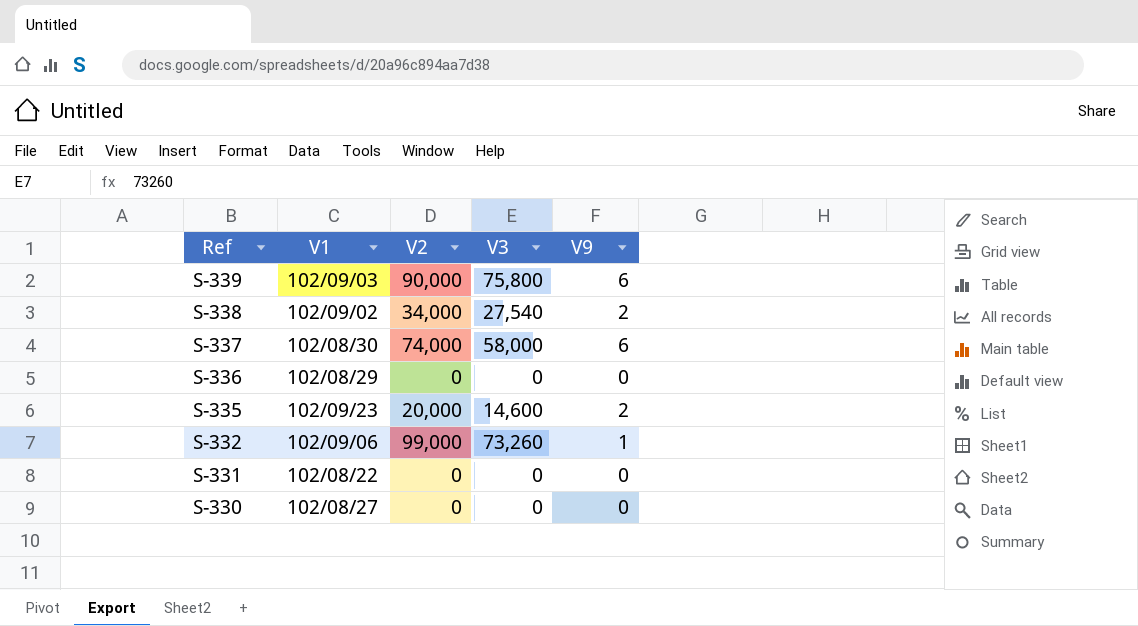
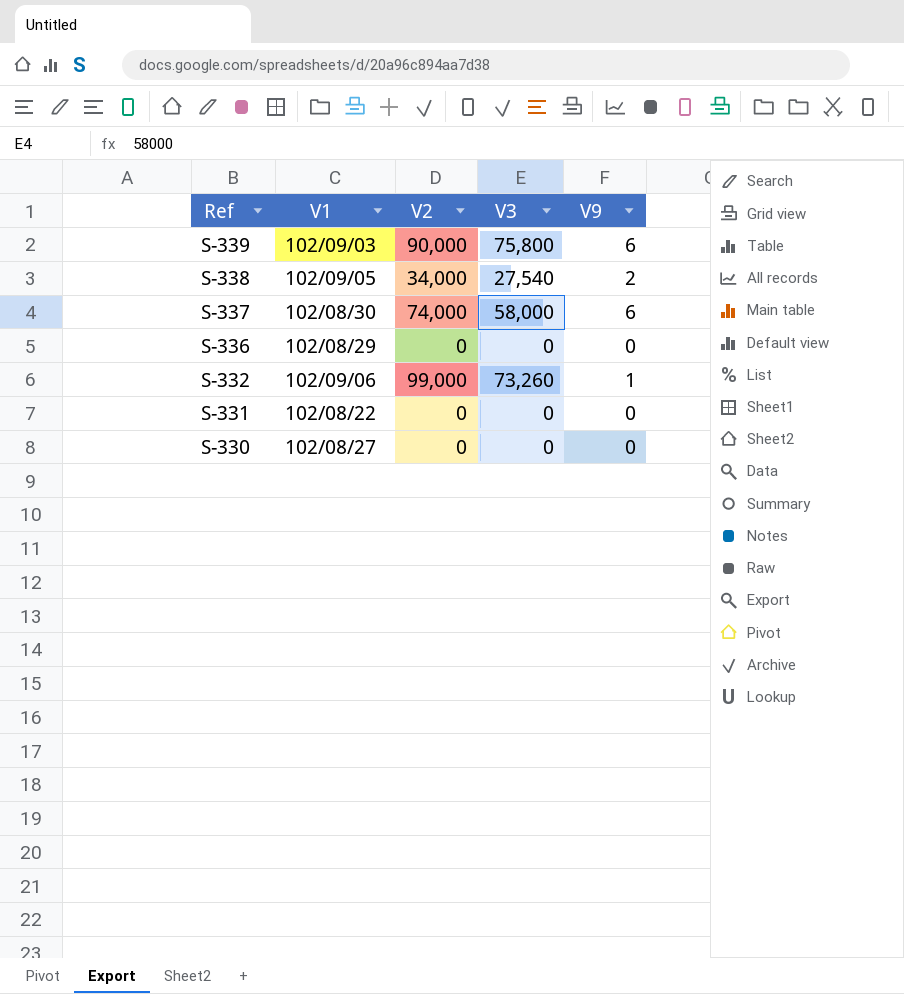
row S-335: 102/09/23 | 20,000 | 14,600 | 2 -> none
S-338 | V1: 102/09/02 -> 102/09/05

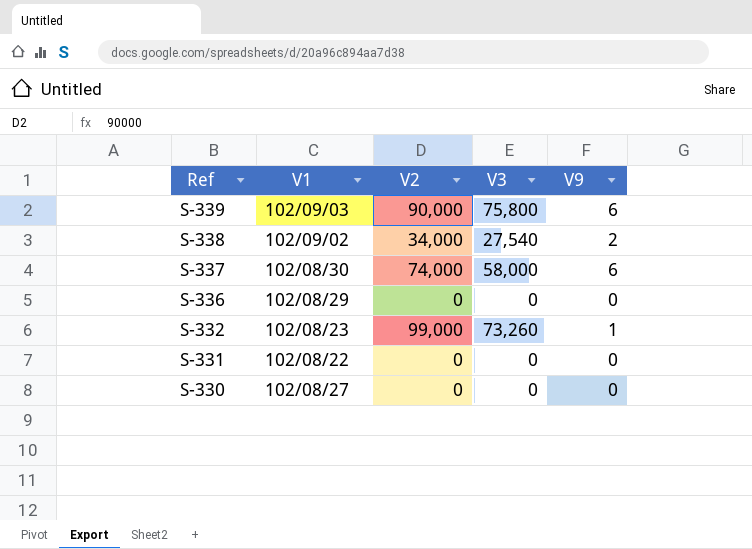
S-338 | V1: 102/09/05 -> 102/09/02
S-332 | V1: 102/09/06 -> 102/08/23

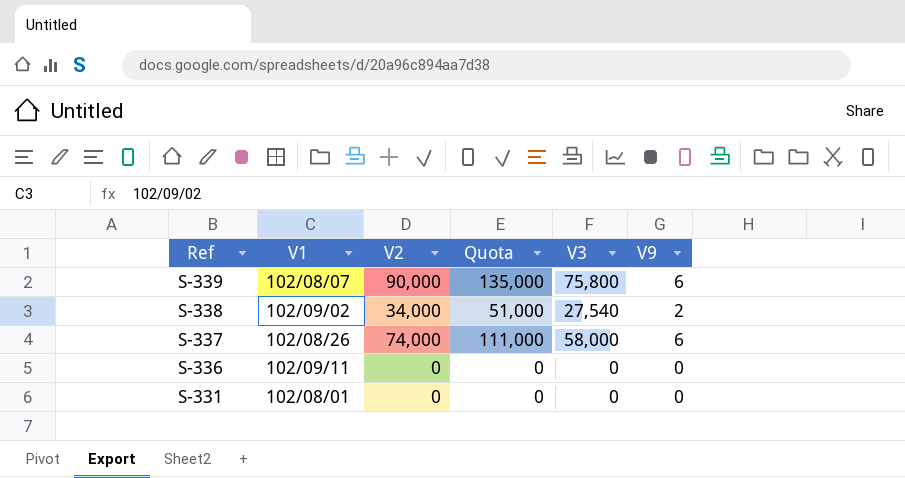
column Quota | formula: none -> [V2] * 1.5
row S-332: 102/08/23 | 99,000 | 73,260 | 1 -> none
row S-330: 102/08/27 | 0 | 0 | 0 -> none
S-339 | V1: 102/09/03 -> 102/08/07
S-337 | V1: 102/08/30 -> 102/08/26
S-336 | V1: 102/08/29 -> 102/09/11
S-331 | V1: 102/08/22 -> 102/08/01

